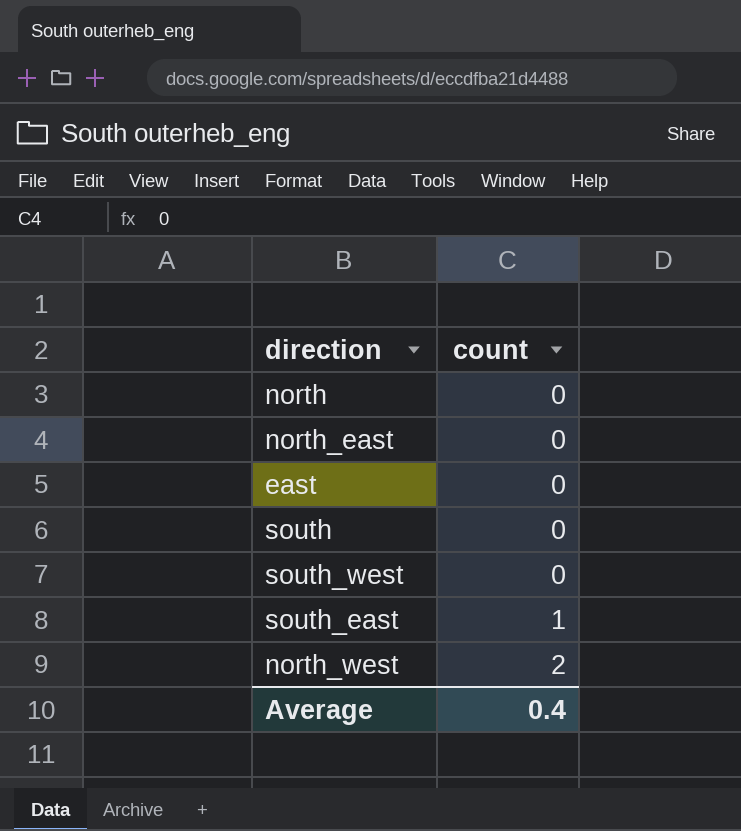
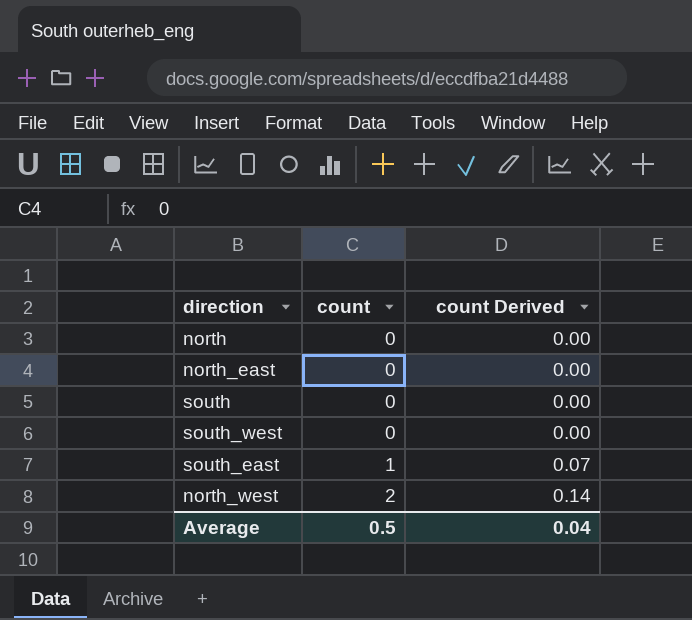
column count Derived | formula: none -> [count] * 0.07
row east: 0 -> none
Average | count: 0.4 -> 0.5

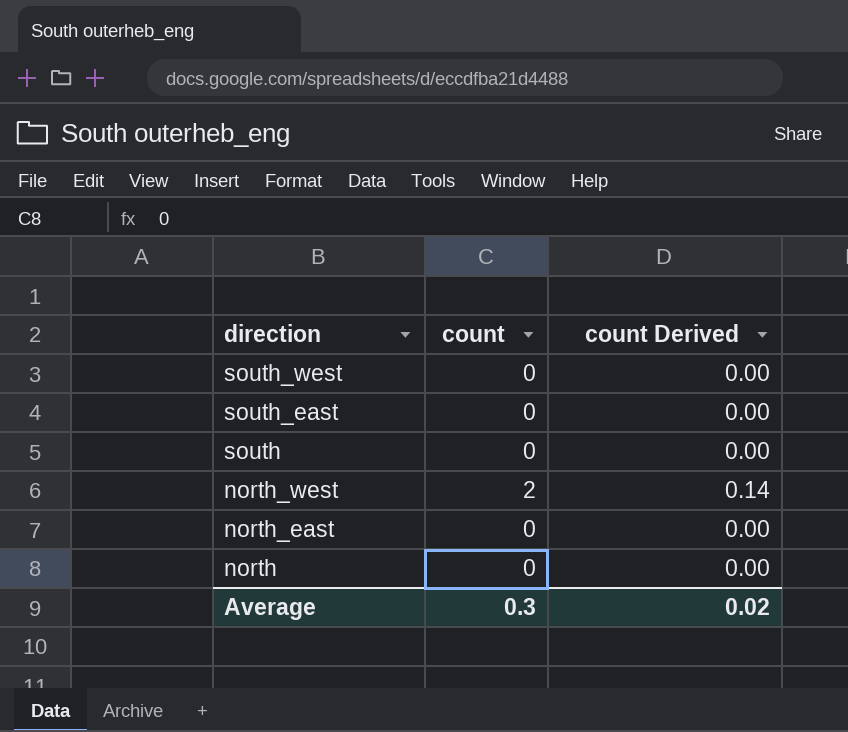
row order: count ascending -> direction descending
south_east | count: 1 -> 0
south_east | count Derived: 0.07 -> 0.00
Average | count: 0.5 -> 0.3
Average | count Derived: 0.04 -> 0.02

